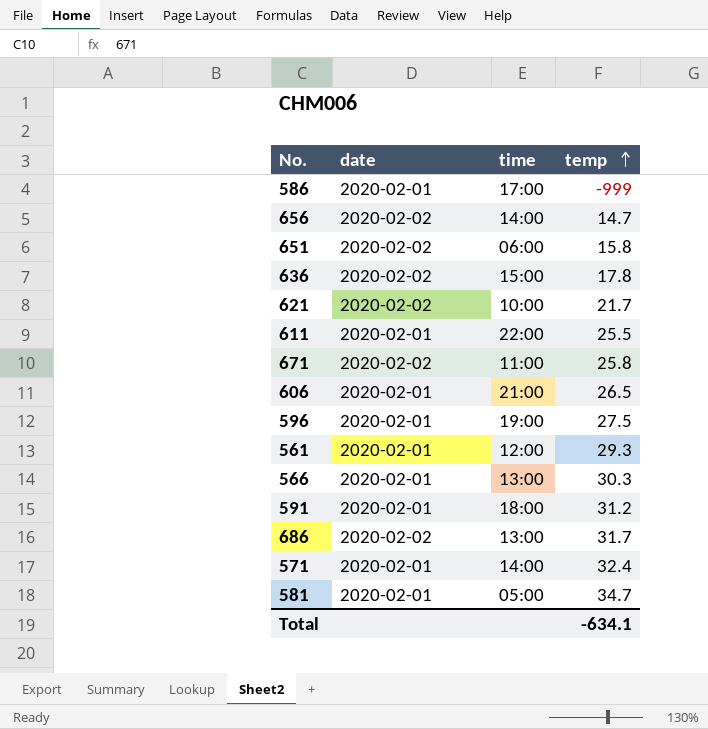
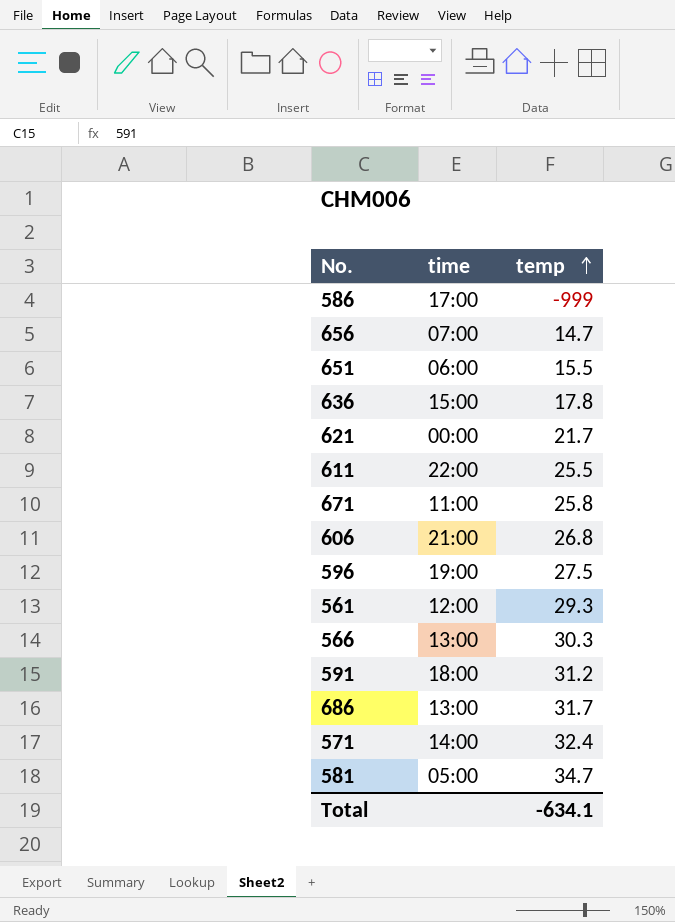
column date | position: 2 -> none
656 | time: 14:00 -> 07:00
651 | temp: 15.8 -> 15.5
621 | time: 10:00 -> 00:00
606 | temp: 26.5 -> 26.8

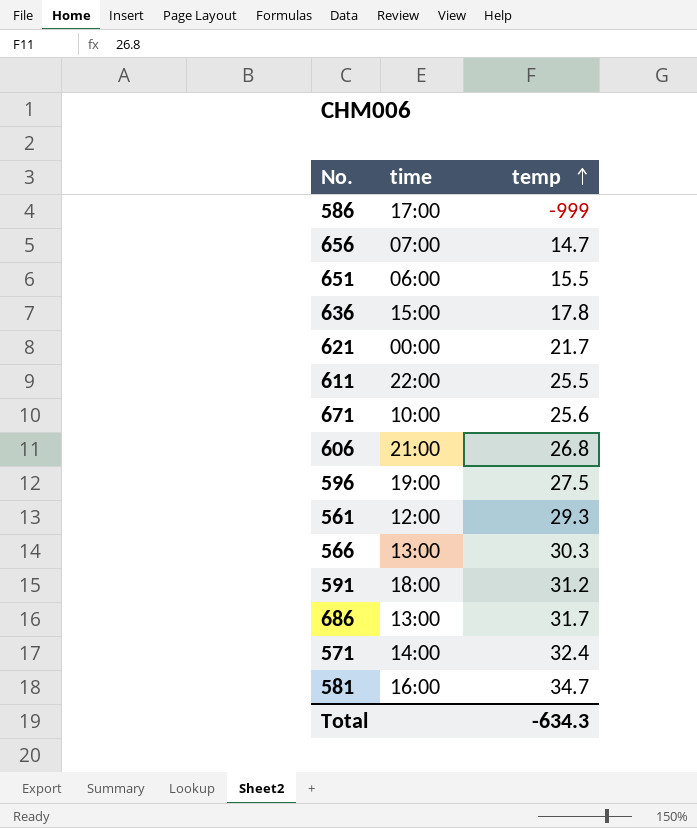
671 | time: 11:00 -> 10:00
671 | temp: 25.8 -> 25.6
581 | time: 05:00 -> 16:00
Total | temp: -634.1 -> -634.3

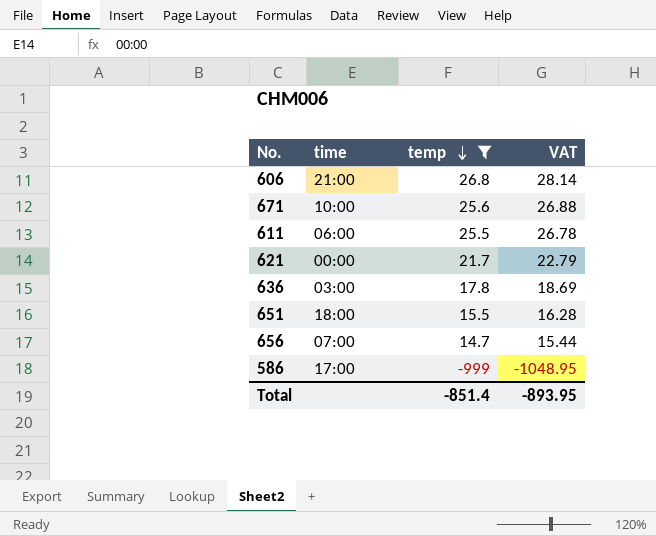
filter: none -> temp <= 26.8
row order: temp ascending -> temp descending
column VAT | formula: none -> [temp] * 1.05
611 | time: 22:00 -> 06:00
636 | time: 15:00 -> 03:00
651 | time: 06:00 -> 18:00
Total | temp: -634.3 -> -851.4

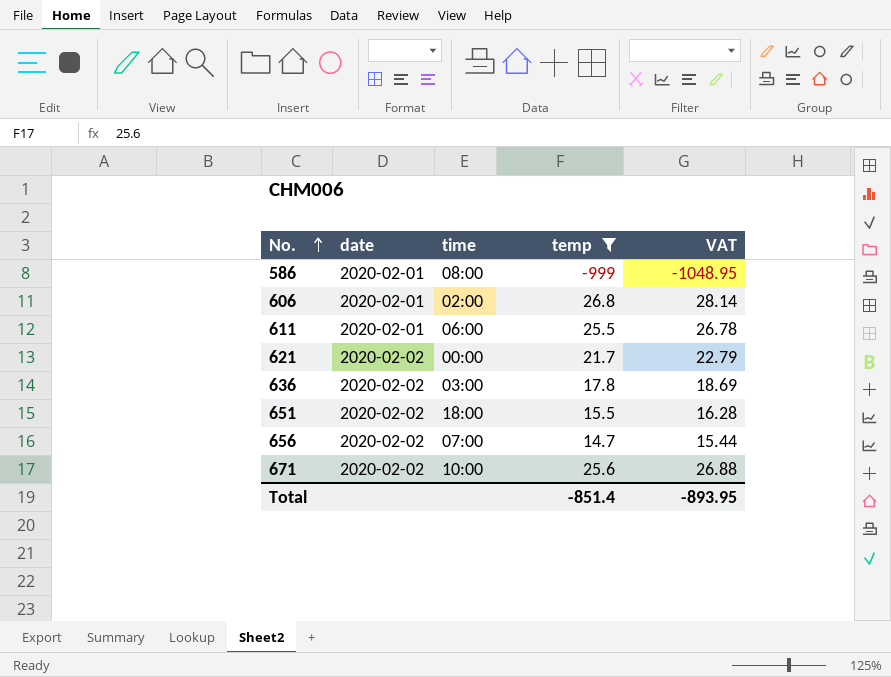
row order: temp descending -> No. ascending
column date | position: none -> 2
586 | time: 17:00 -> 08:00
606 | time: 21:00 -> 02:00

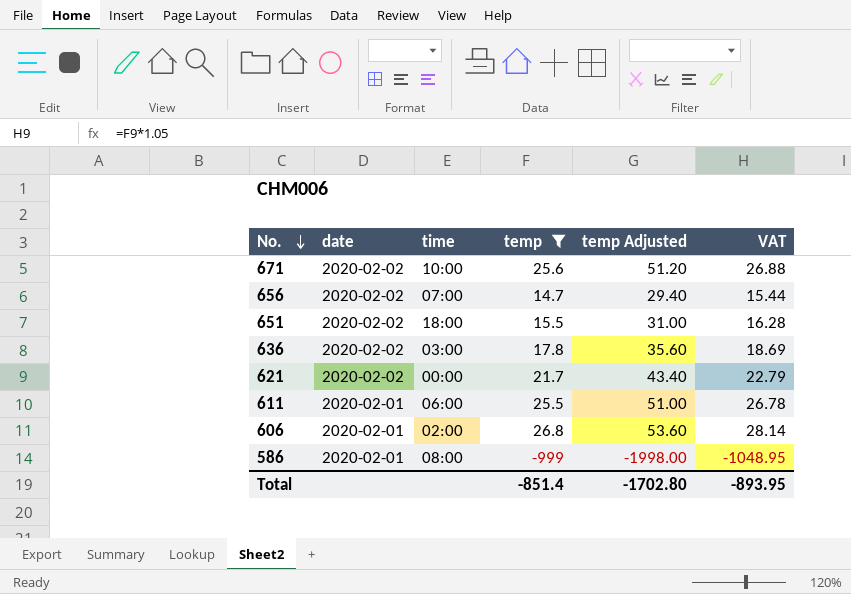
row order: No. ascending -> No. descending
column temp Adjusted | formula: none -> [temp] * 2

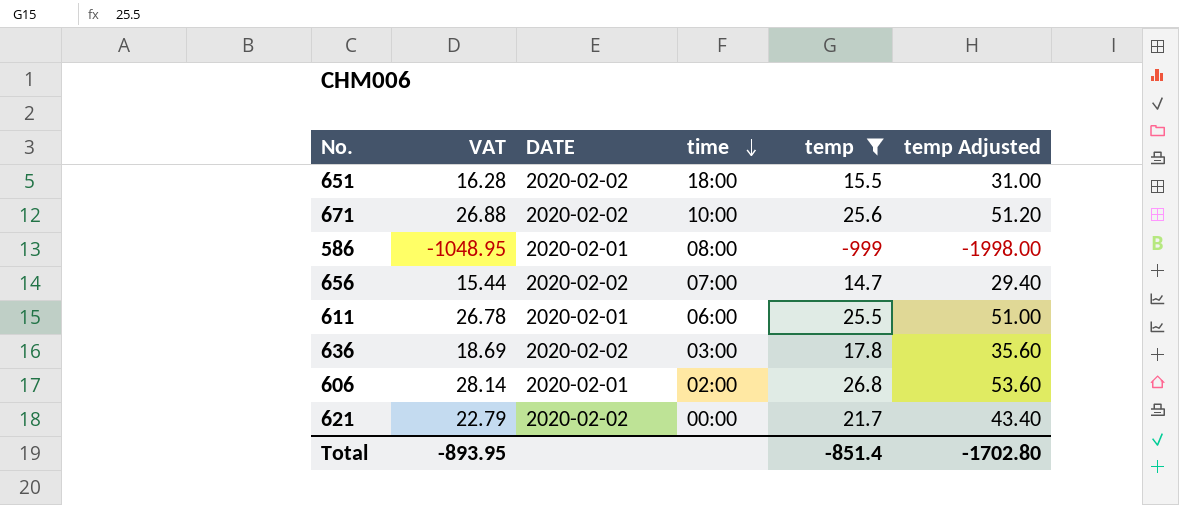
row order: No. descending -> time descending
column VAT | position: 6 -> 2
column name: date -> DATE

